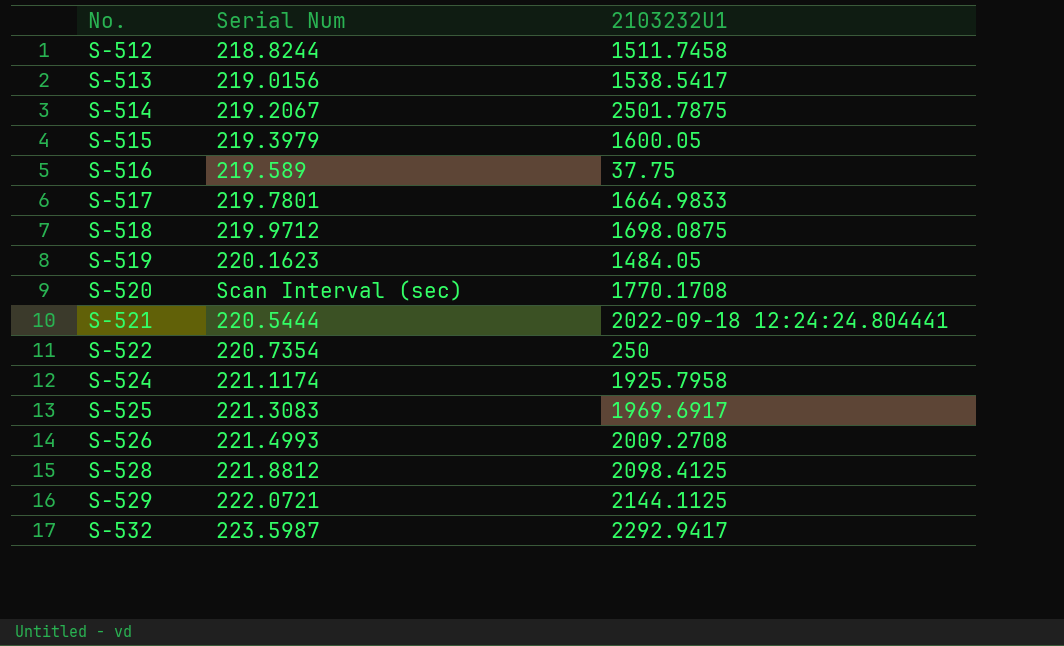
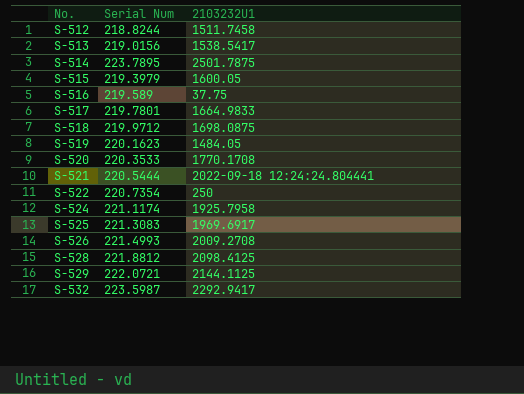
S-514 | Serial Num: 219.2067 -> 223.7895
S-520 | Serial Num: Scan Interval (sec) -> 220.3533

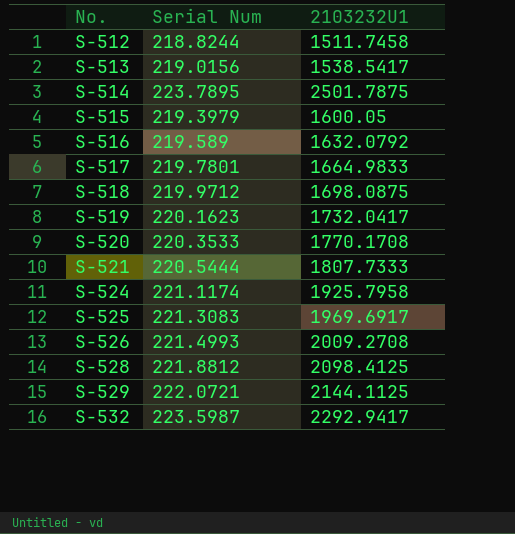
row S-522: 220.7354 | 250 -> none
S-516 | 2103232U1: 37.75 -> 1632.0792
S-519 | 2103232U1: 1484.05 -> 1732.0417
S-521 | 2103232U1: 2022-09-18 12:24:24.804441 -> 1807.7333

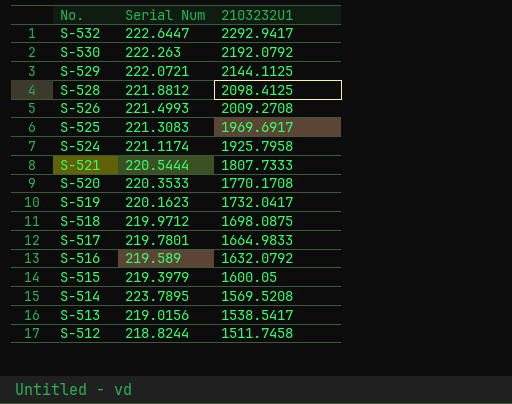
row order: No. ascending -> No. descending
S-532 | Serial Num: 223.5987 -> 222.6447
row S-530: none -> 222.263 | 2192.0792
S-514 | 2103232U1: 2501.7875 -> 1569.5208

